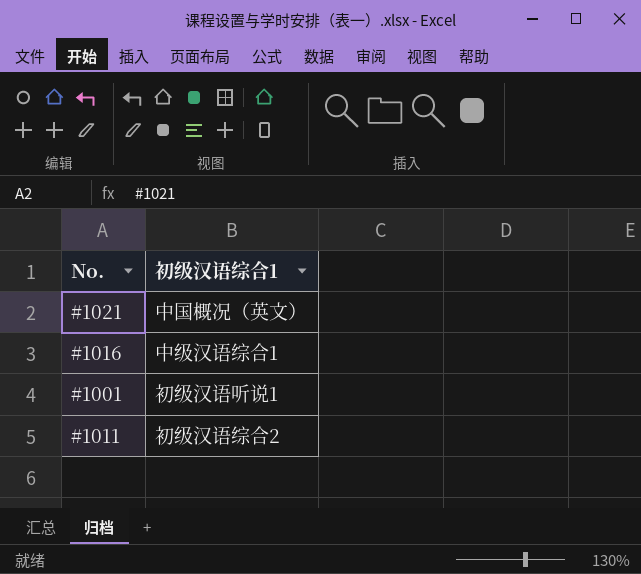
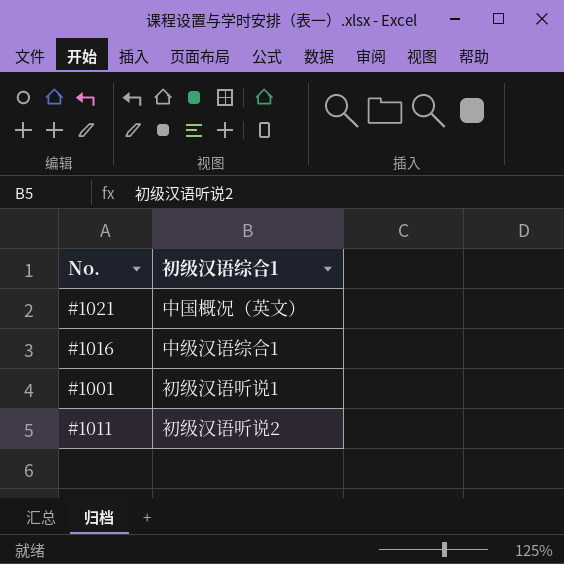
#1011 | 初级汉语综合1: 初级汉语综合2 -> 初级汉语听说2

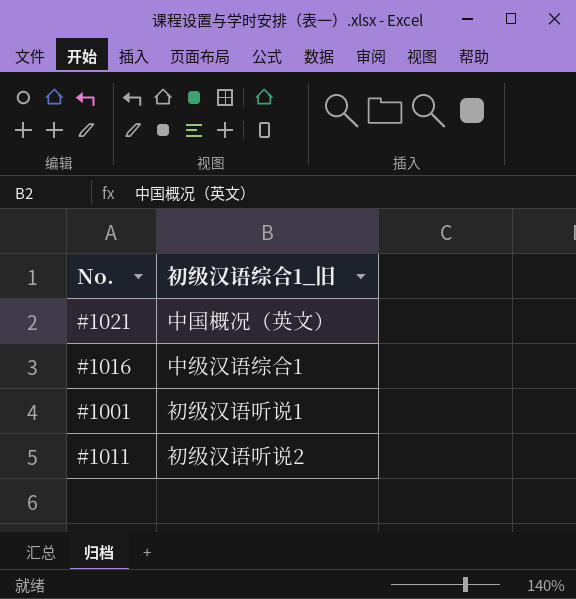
column name: 初级汉语综合1 -> 初级汉语综合1_旧

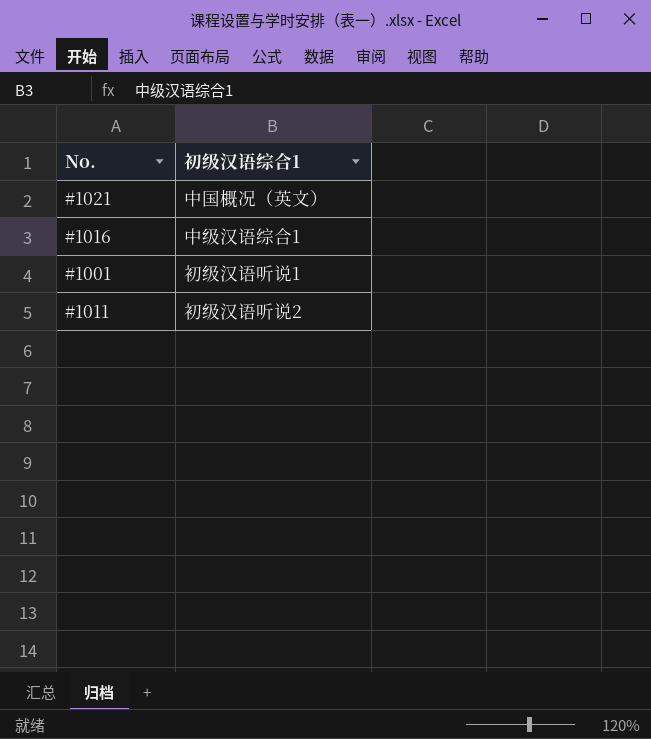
column name: 初级汉语综合1_旧 -> 初级汉语综合1

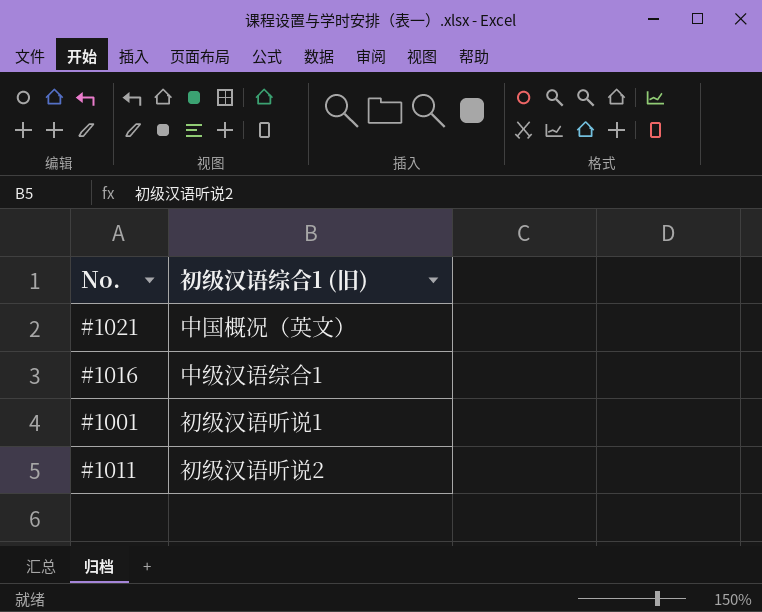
column name: 初级汉语综合1 -> 初级汉语综合1 (旧)

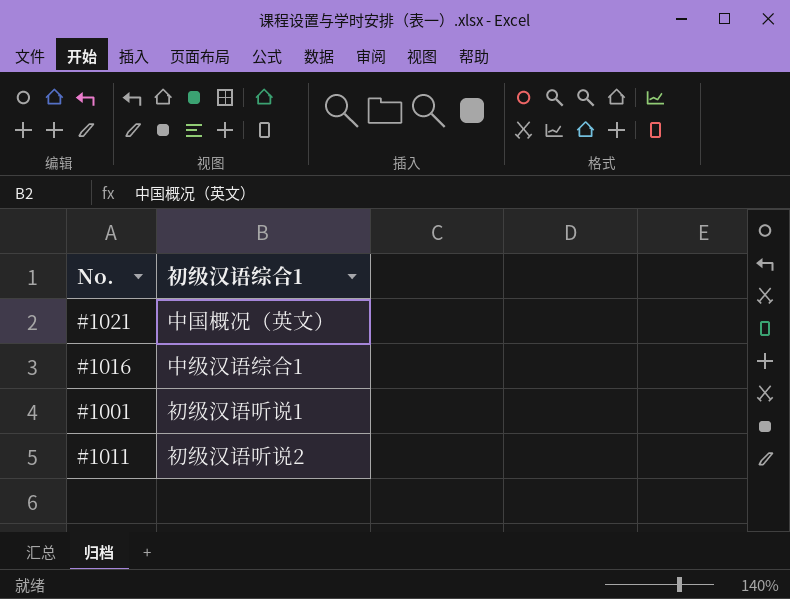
column name: 初级汉语综合1 (旧) -> 初级汉语综合1

